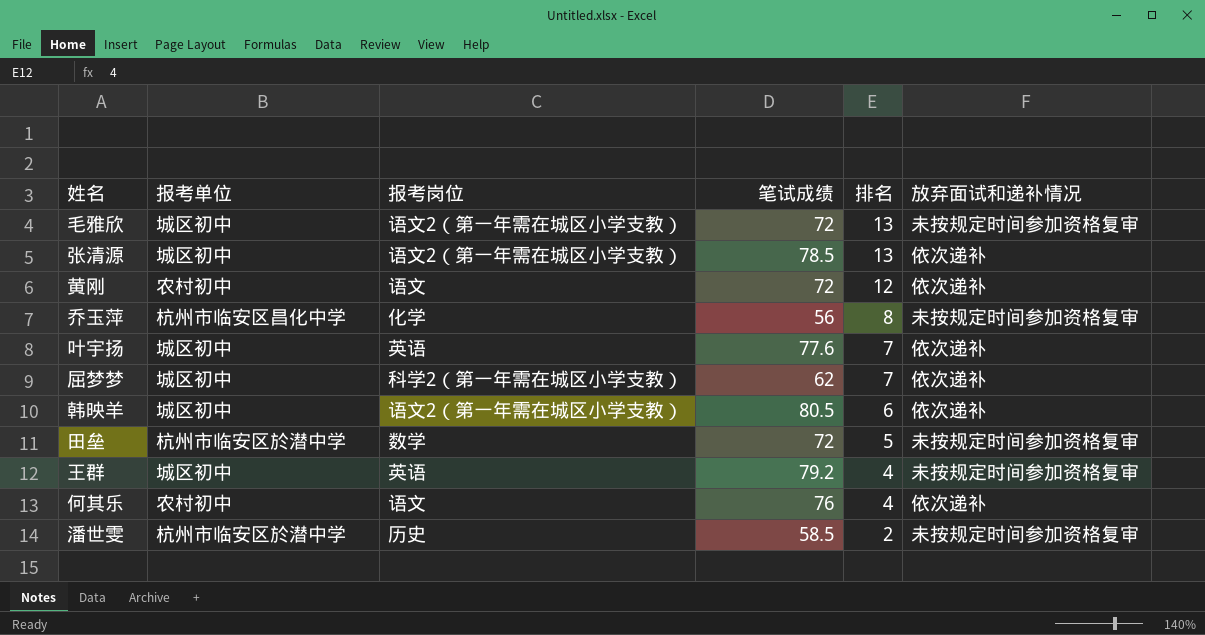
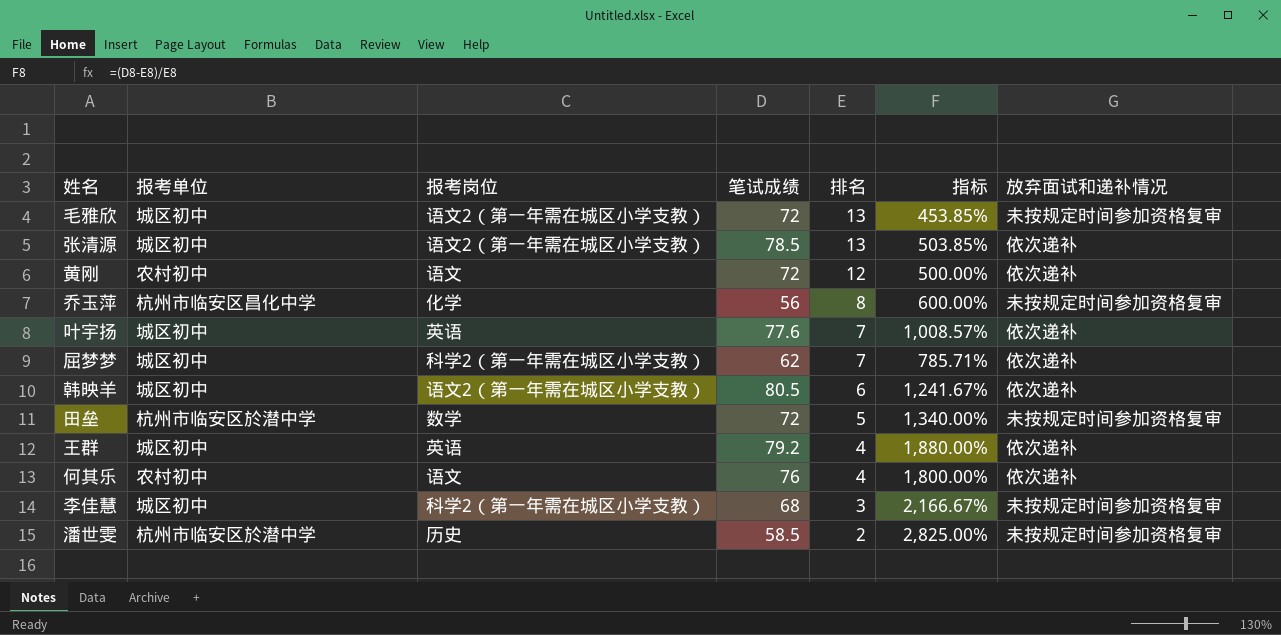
column 指标 | formula: none -> ([笔试成绩] - [排名]) / [排名]
王群 | 放弃面试和递补情况: 未按规定时间参加资格复审 -> 依次递补
row 李佳慧: none -> 城区初中 | 科学2（第一年需在城区小学支教） | 68 | 3 | 2,166.67% | 未按规定时间参加资格复审

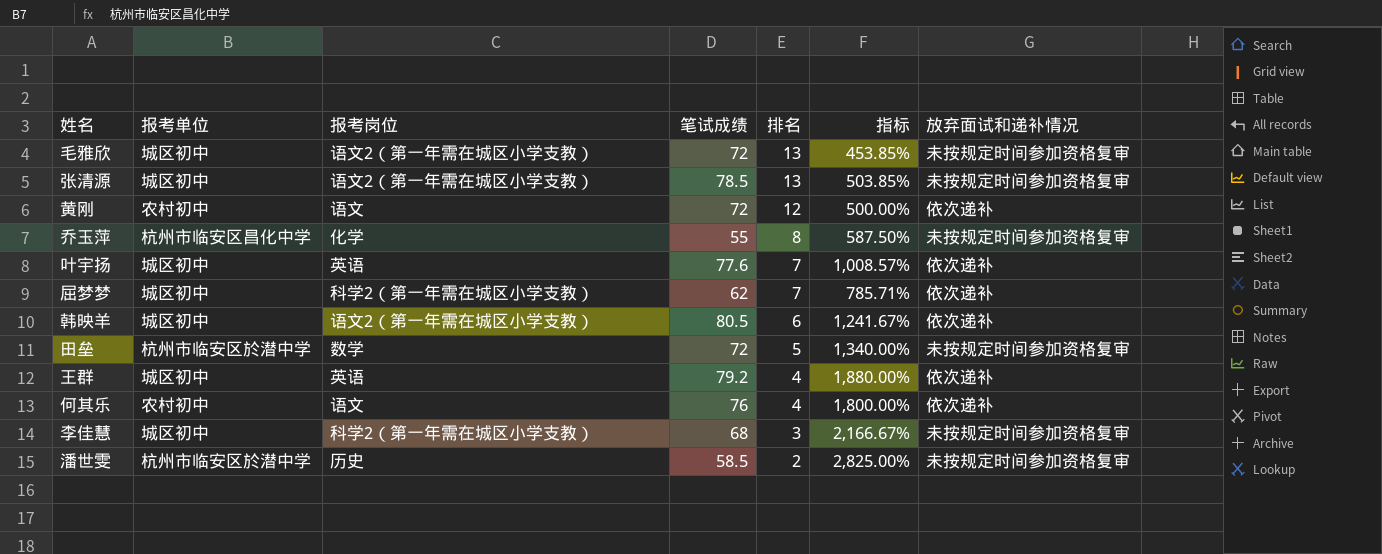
张清源 | 放弃面试和递补情况: 依次递补 -> 未按规定时间参加资格复审
乔玉萍 | 笔试成绩: 56 -> 55
乔玉萍 | 指标: 600.00% -> 587.50%

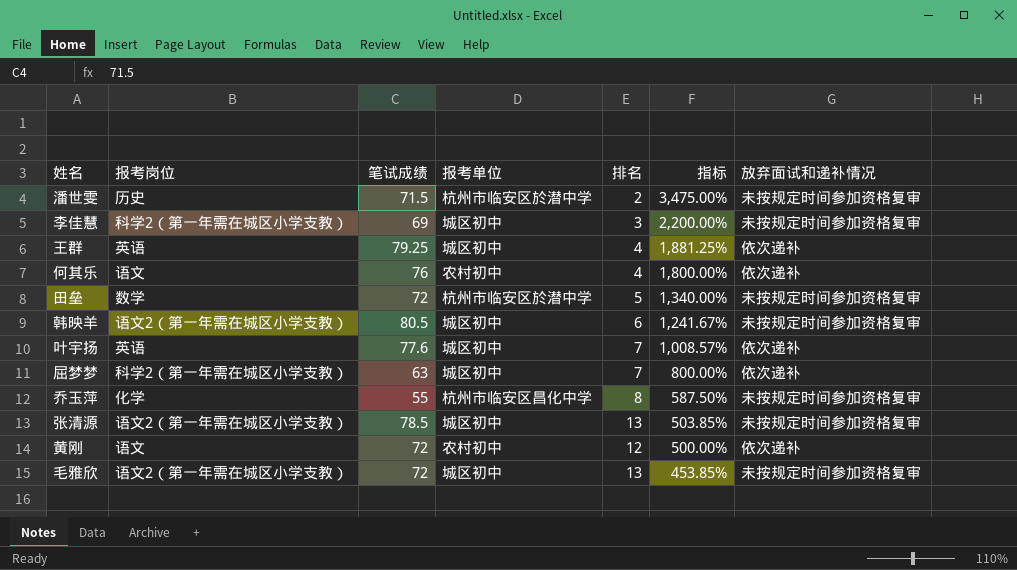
row order: 排名 descending -> 指标 descending
column 报考单位 | position: 2 -> 4
潘世雯 | 笔试成绩: 58.5 -> 71.5
潘世雯 | 指标: 2,825.00% -> 3,475.00%
李佳慧 | 笔试成绩: 68 -> 69
李佳慧 | 指标: 2,166.67% -> 2,200.00%
王群 | 笔试成绩: 79.2 -> 79.25
王群 | 指标: 1,880.00% -> 1,881.25%
韩映羊 | 放弃面试和递补情况: 依次递补 -> 未按规定时间参加资格复审
屈梦梦 | 笔试成绩: 62 -> 63
屈梦梦 | 指标: 785.71% -> 800.00%

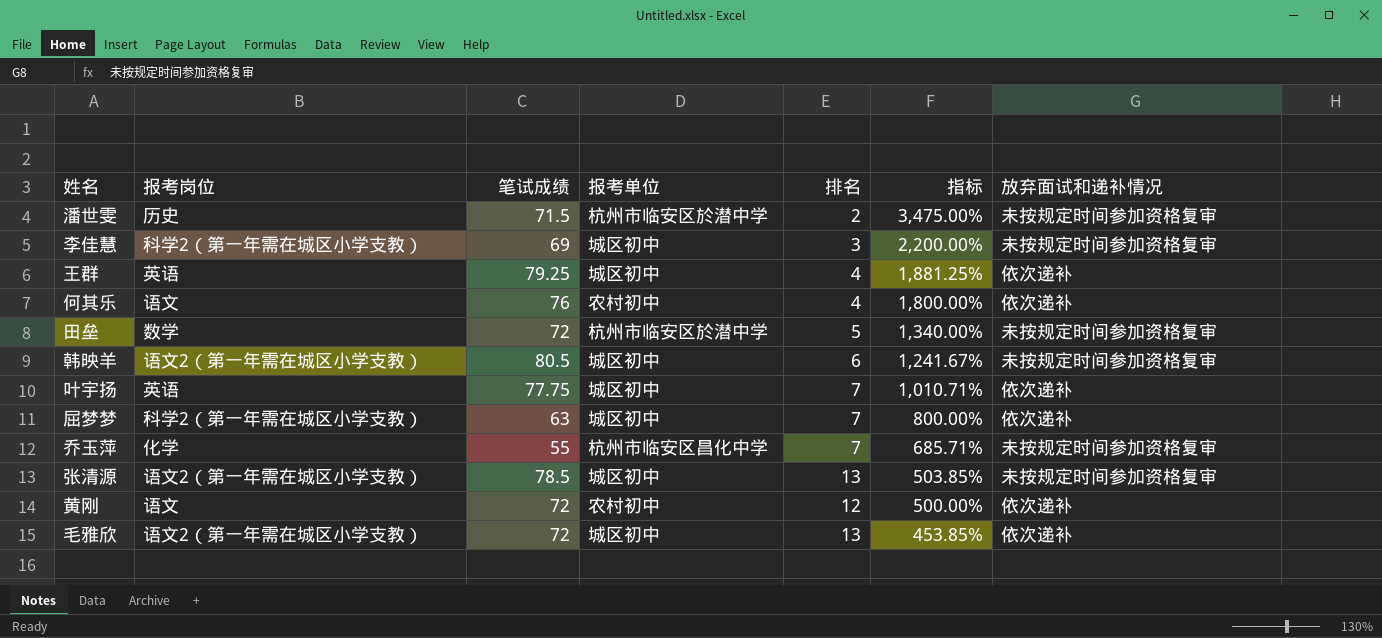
叶宇扬 | 笔试成绩: 77.6 -> 77.75
叶宇扬 | 指标: 1,008.57% -> 1,010.71%
乔玉萍 | 排名: 8 -> 7
乔玉萍 | 指标: 587.50% -> 685.71%
毛雅欣 | 放弃面试和递补情况: 未按规定时间参加资格复审 -> 依次递补

